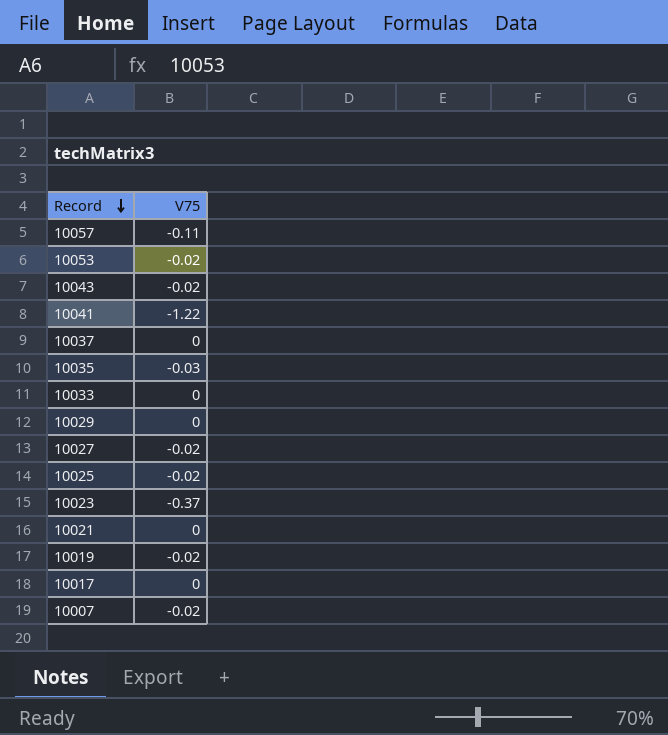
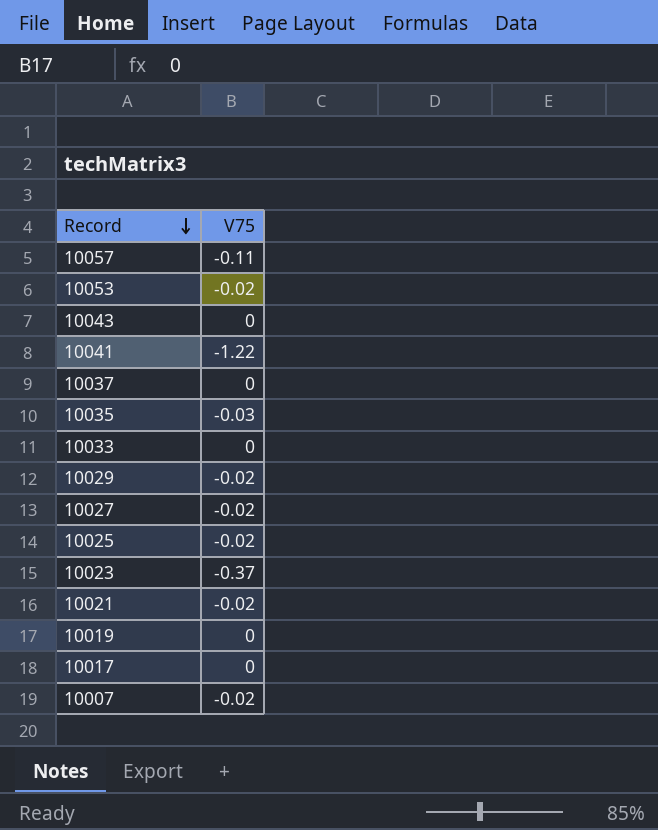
10043 | V75: -0.02 -> 0
10029 | V75: 0 -> -0.02
10021 | V75: 0 -> -0.02
10019 | V75: -0.02 -> 0

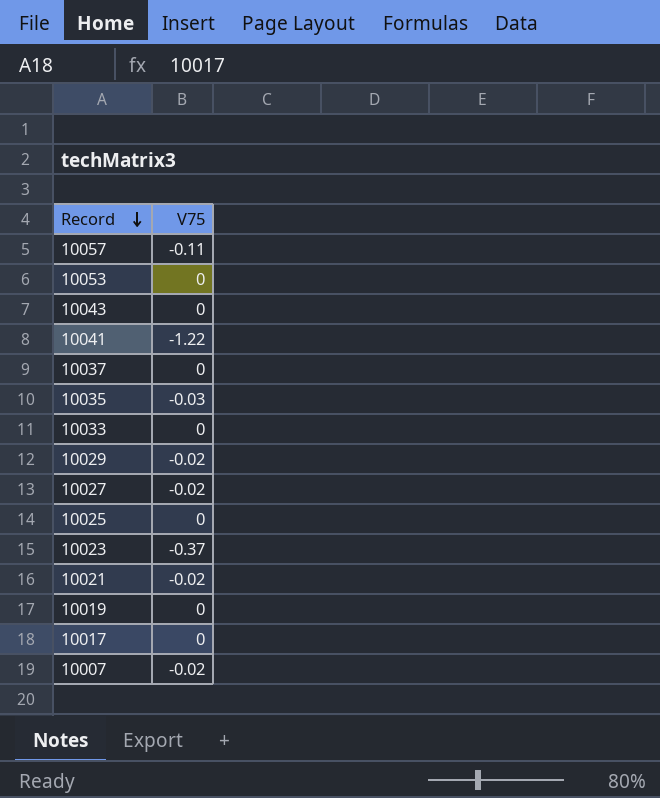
10053 | V75: -0.02 -> 0
10025 | V75: -0.02 -> 0

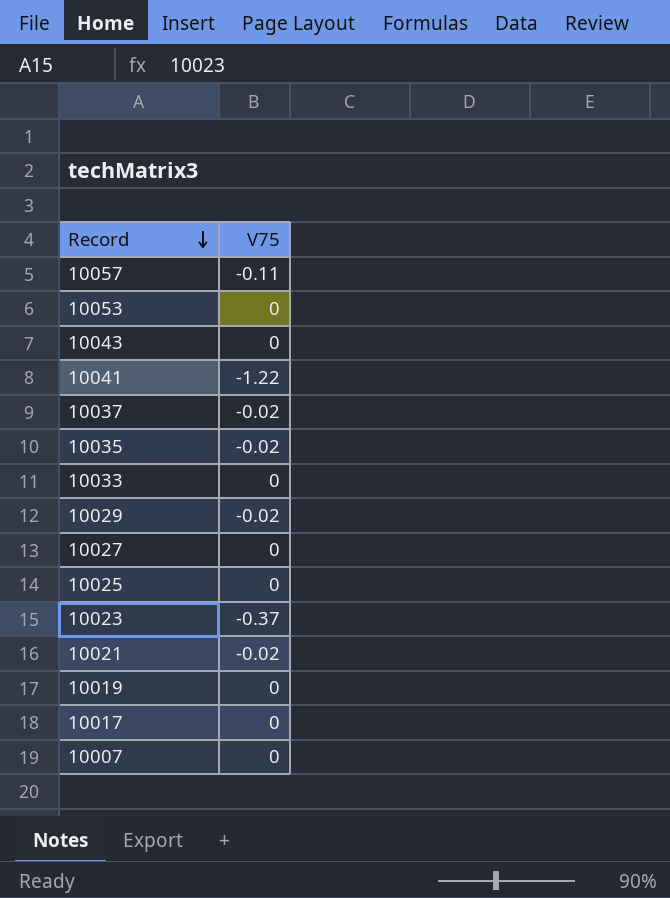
10037 | V75: 0 -> -0.02
10035 | V75: -0.03 -> -0.02
10027 | V75: -0.02 -> 0
10007 | V75: -0.02 -> 0

